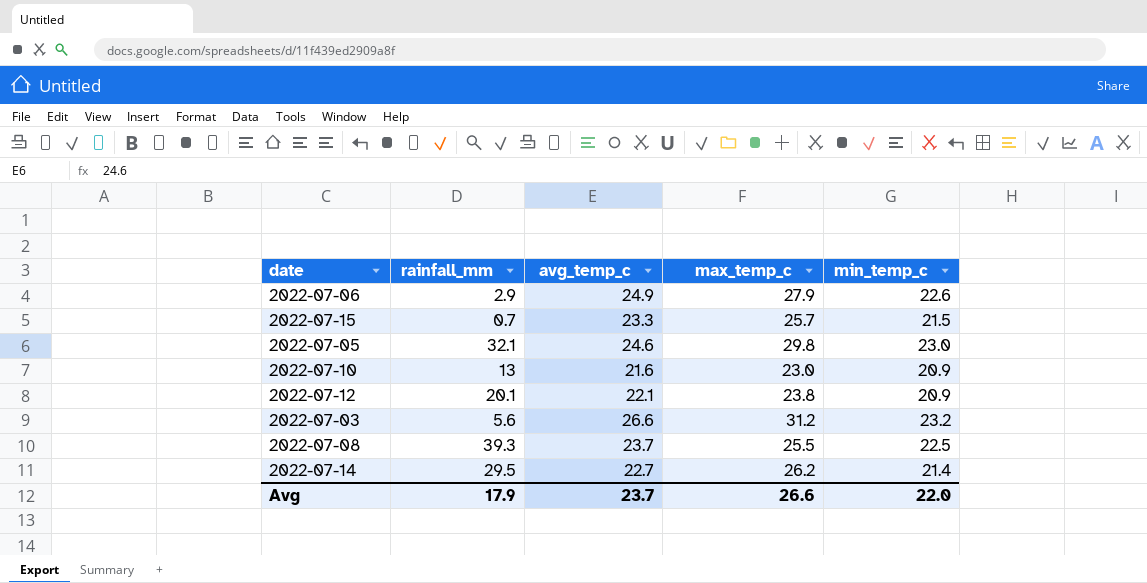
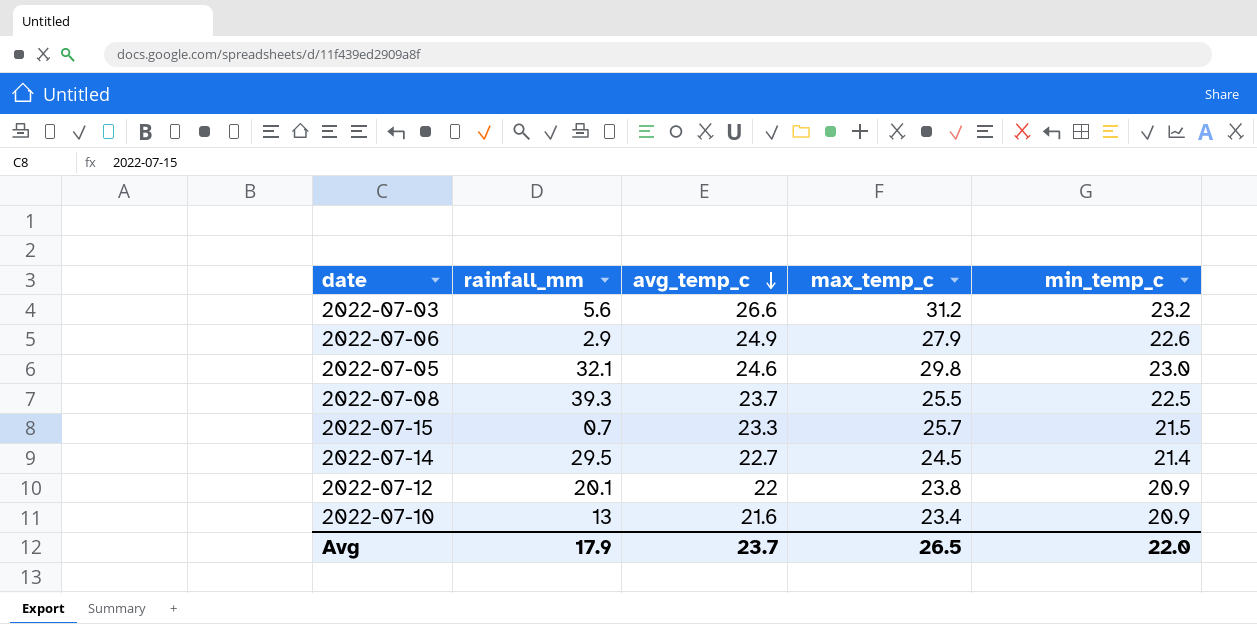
row order: none -> avg_temp_c descending
2022-07-14 | max_temp_c: 26.2 -> 24.5
2022-07-12 | avg_temp_c: 22.1 -> 22
2022-07-10 | max_temp_c: 23.0 -> 23.4
Avg | max_temp_c: 26.6 -> 26.5

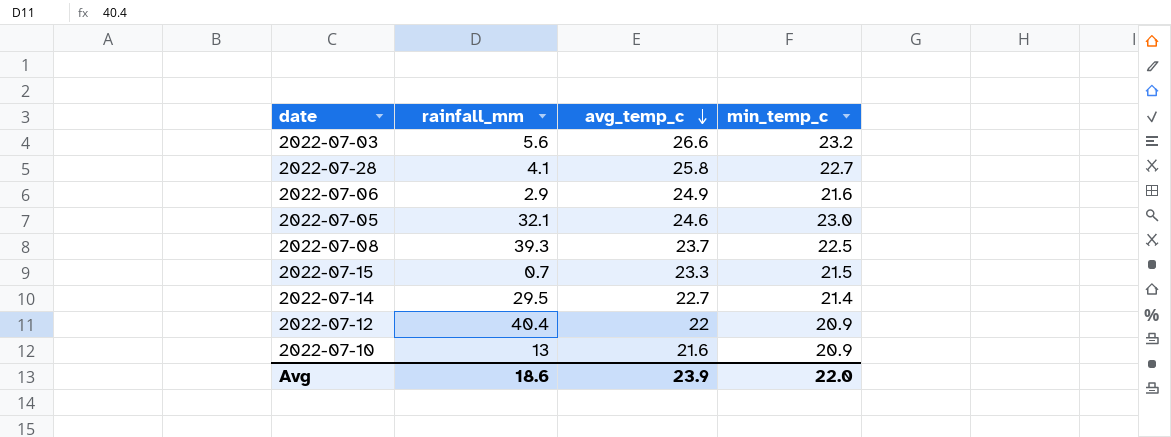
column max_temp_c | position: 4 -> none
row 2022-07-28: none -> 4.1 | 25.8 | 22.7
2022-07-06 | min_temp_c: 22.6 -> 21.6
2022-07-12 | rainfall_mm: 20.1 -> 40.4
Avg | rainfall_mm: 17.9 -> 18.6
Avg | avg_temp_c: 23.7 -> 23.9

